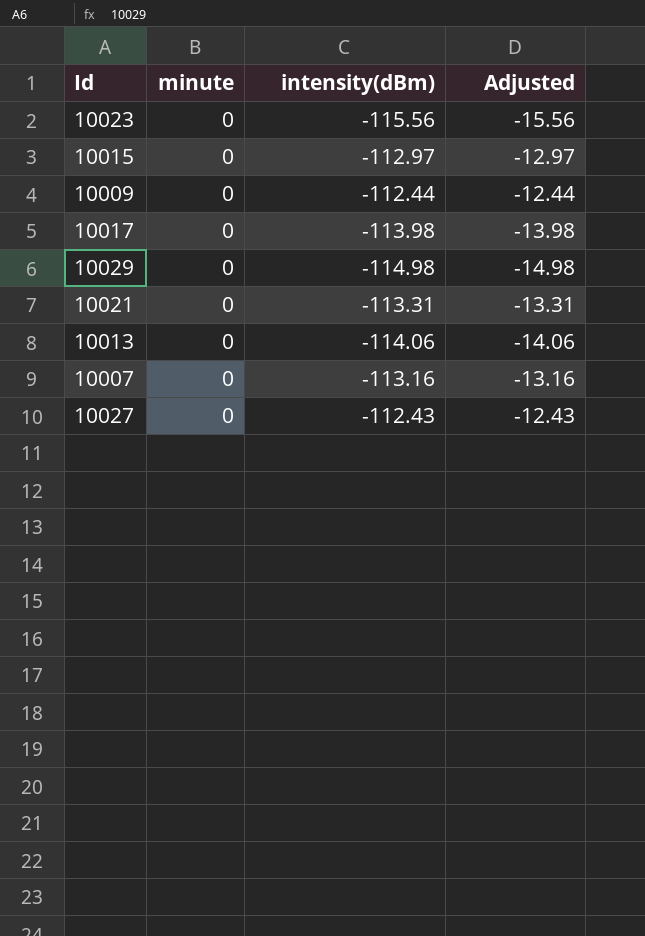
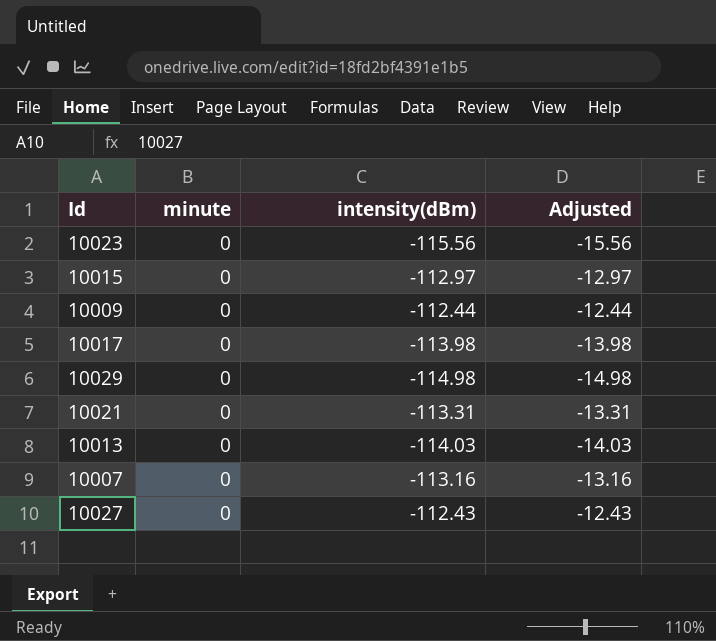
10013 | intensity(dBm): -114.06 -> -114.03
10013 | Adjusted: -14.06 -> -14.03

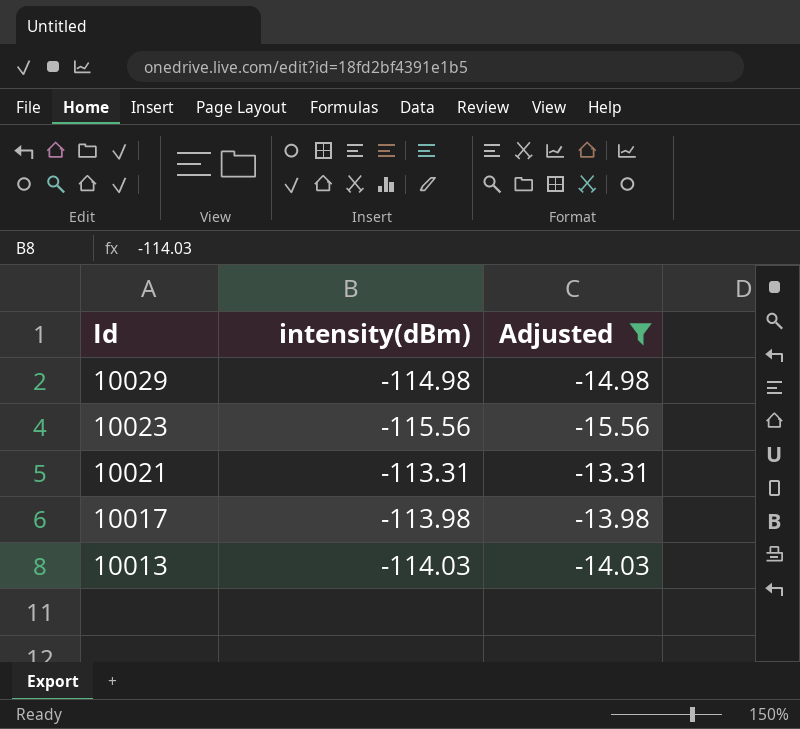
filter: none -> Adjusted <= -13.31
row order: none -> Id descending
column minute | position: 2 -> none

